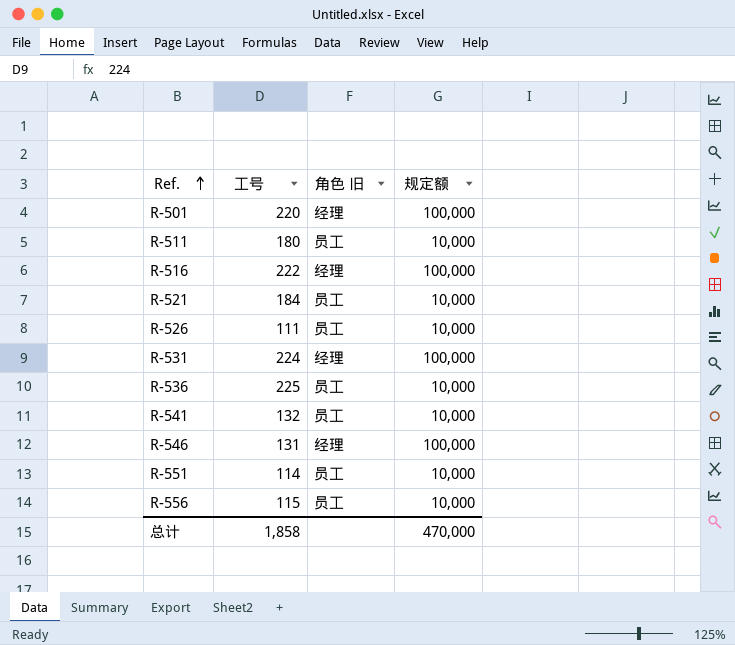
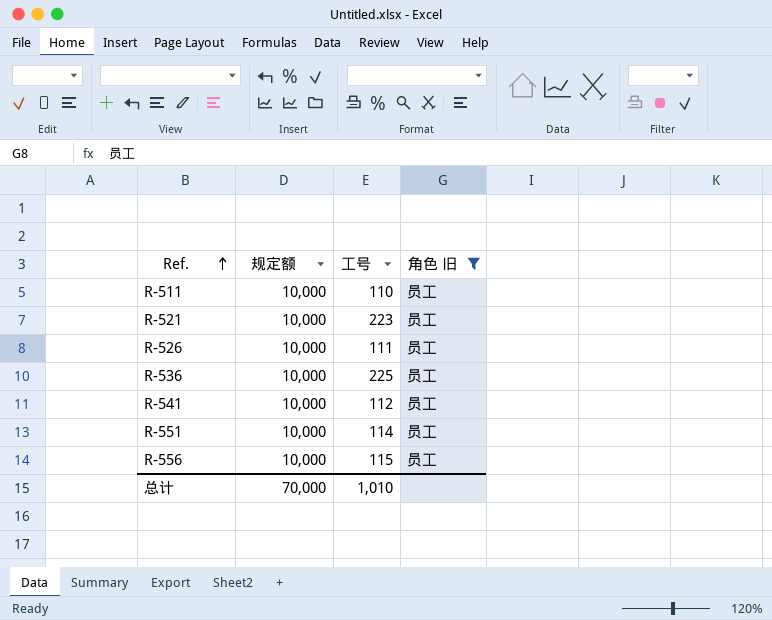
filter: none -> 角色 旧 = 员工
column 规定额 | position: 4 -> 2
R-511 | 工号: 180 -> 110
R-521 | 工号: 184 -> 223
R-541 | 工号: 132 -> 112
总计 | 规定额: 470,000 -> 70,000
总计 | 工号: 1,858 -> 1,010

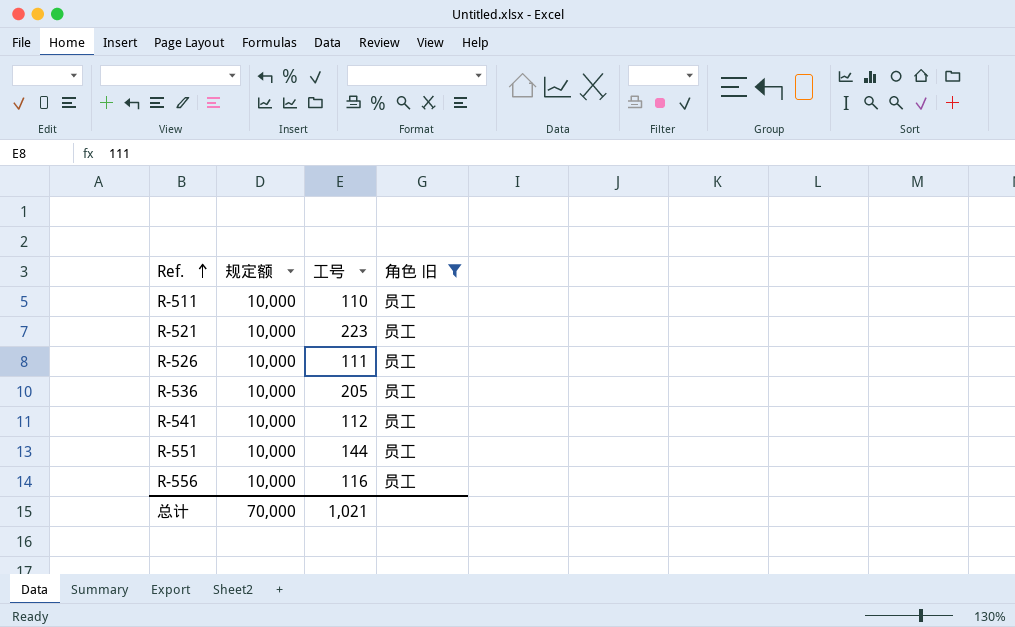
R-536 | 工号: 225 -> 205
R-551 | 工号: 114 -> 144
R-556 | 工号: 115 -> 116
总计 | 工号: 1,010 -> 1,021

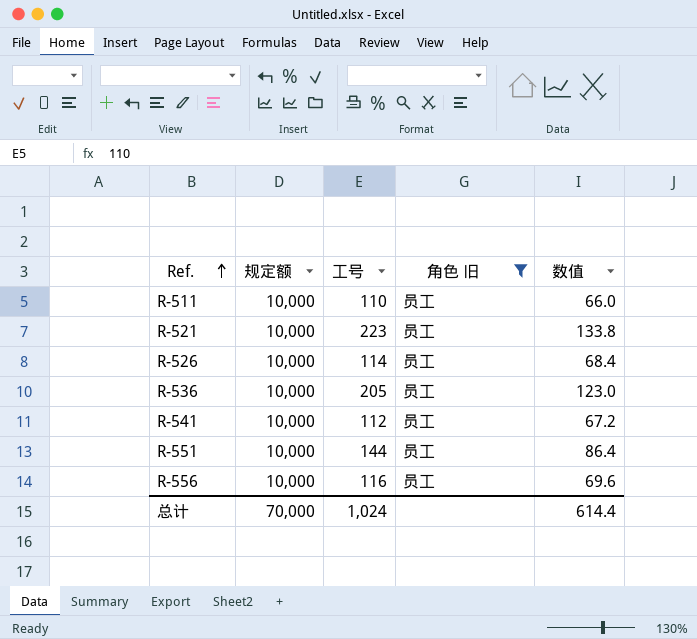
column 数值 | formula: none -> [工号] * 0.6
R-526 | 工号: 111 -> 114
总计 | 工号: 1,021 -> 1,024

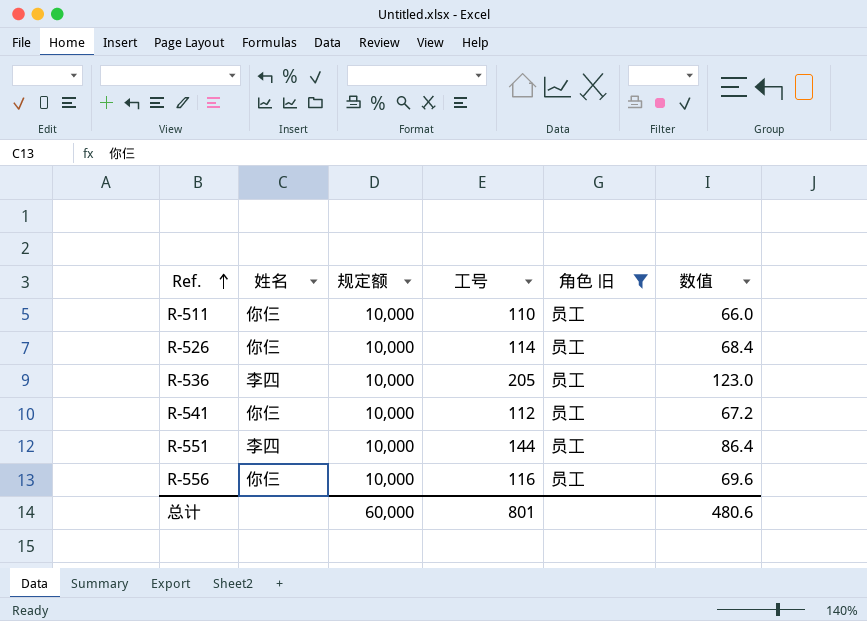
column 姓名 | position: none -> 2
row R-521: 10,000 | 223 | 员工 | 133.8 -> none
总计 | 规定额: 70,000 -> 60,000
总计 | 工号: 1,024 -> 801
总计 | 数值: 614.4 -> 480.6

